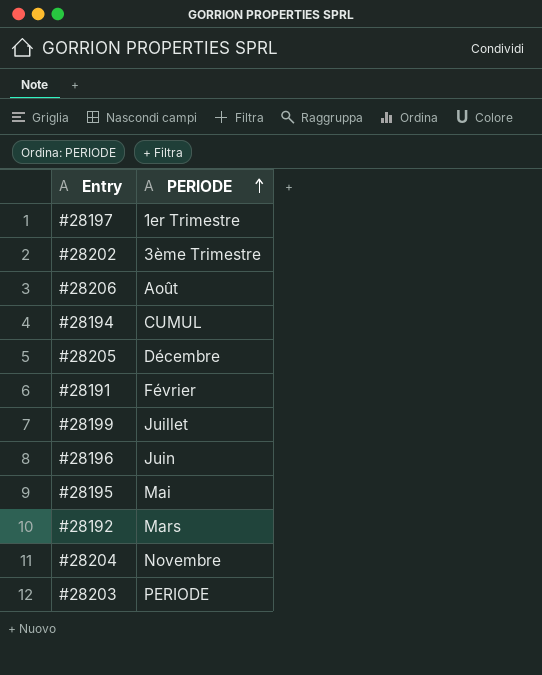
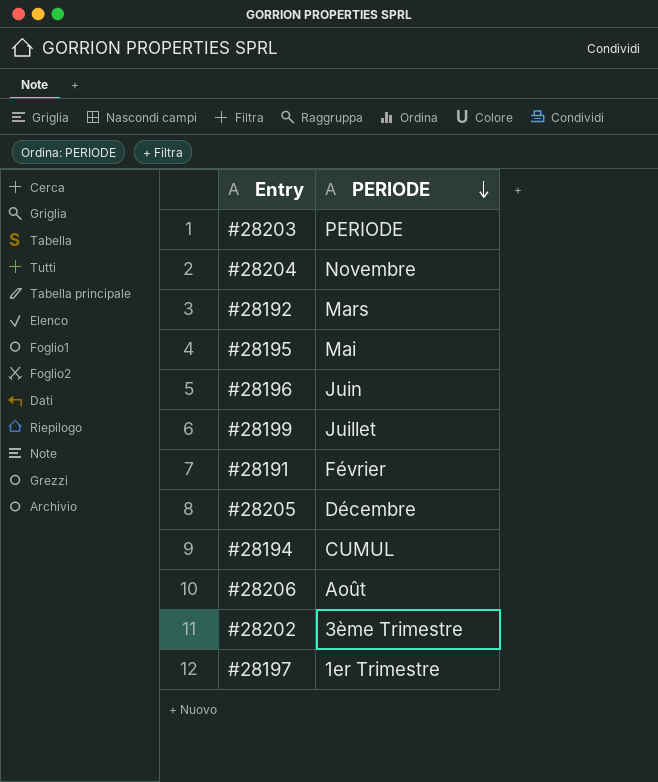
row order: PERIODE ascending -> PERIODE descending

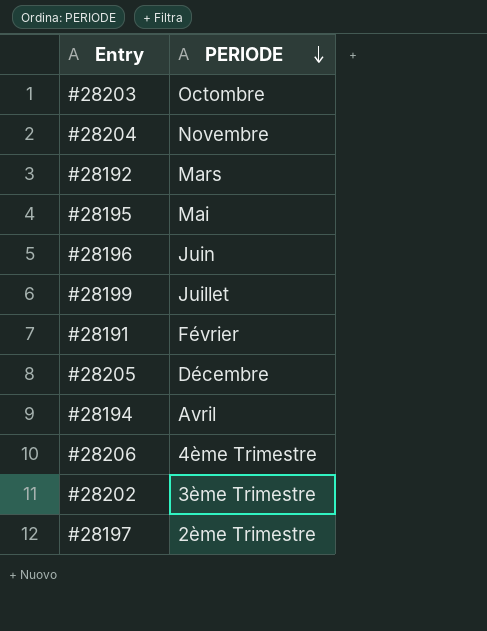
#28203 | PERIODE: PERIODE -> Octombre
#28194 | PERIODE: CUMUL -> Avril
#28206 | PERIODE: Août -> 4ème Trimestre
#28197 | PERIODE: 1er Trimestre -> 2ème Trimestre

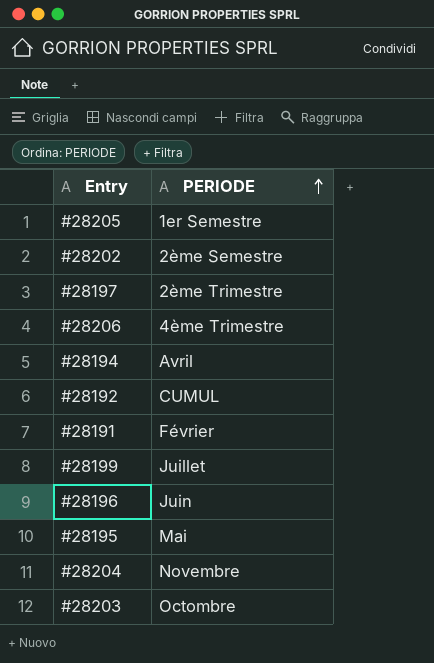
row order: PERIODE descending -> PERIODE ascending
#28205 | PERIODE: Décembre -> 1er Semestre
#28202 | PERIODE: 3ème Trimestre -> 2ème Semestre
#28192 | PERIODE: Mars -> CUMUL

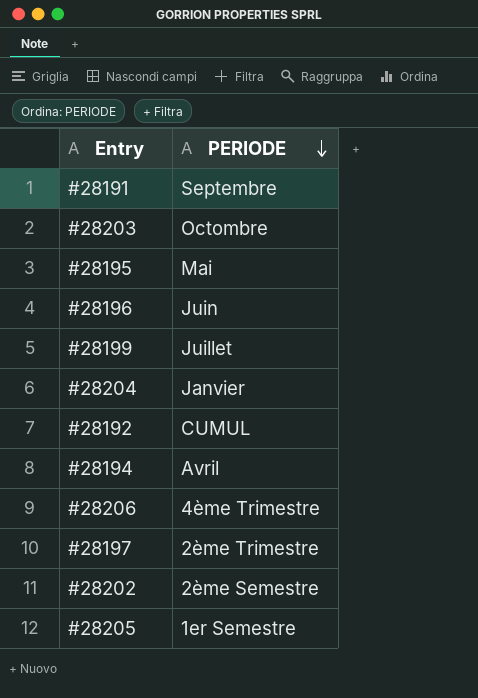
row order: PERIODE ascending -> PERIODE descending
#28191 | PERIODE: Février -> Septembre
#28204 | PERIODE: Novembre -> Janvier

